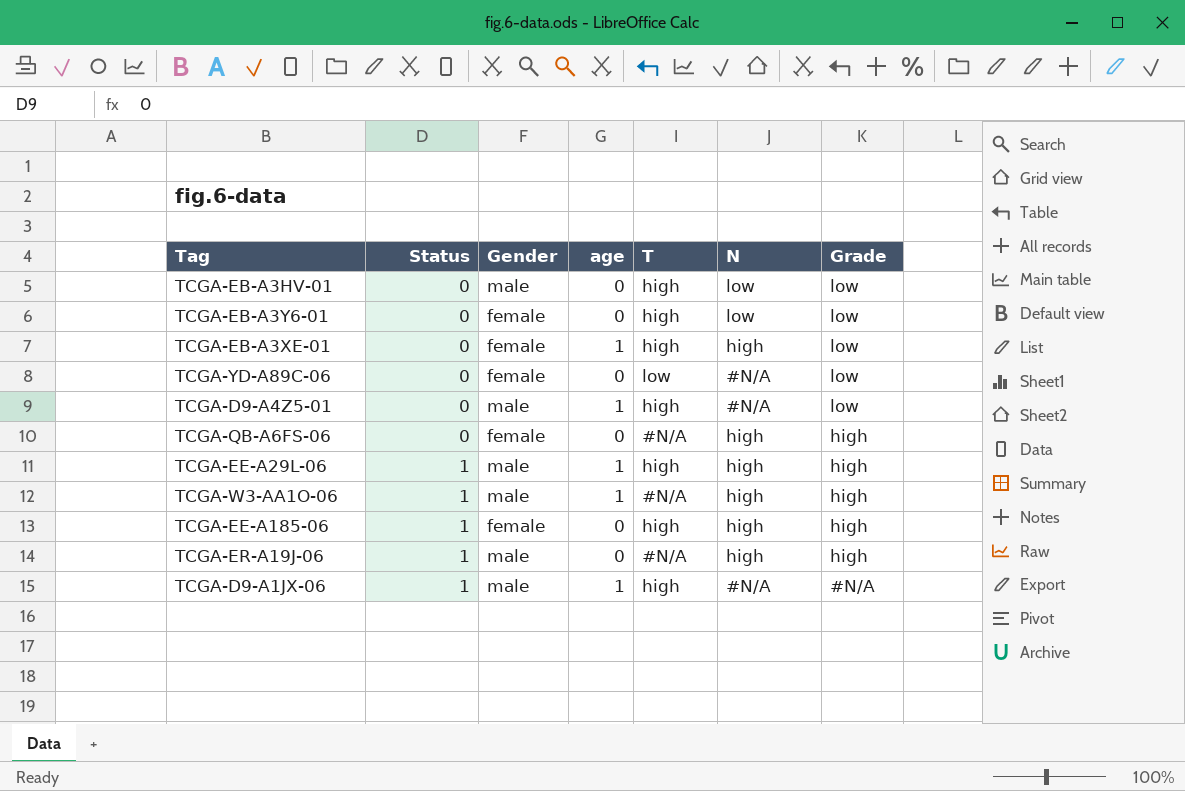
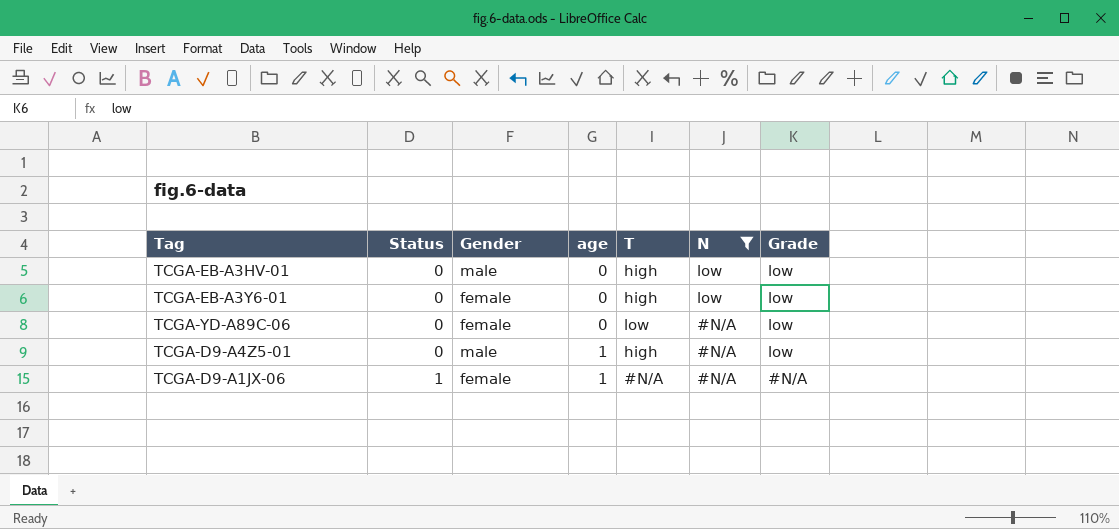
filter: none -> N != high
TCGA-D9-A1JX-06 | Gender: male -> female
TCGA-D9-A1JX-06 | T: high -> #N/A

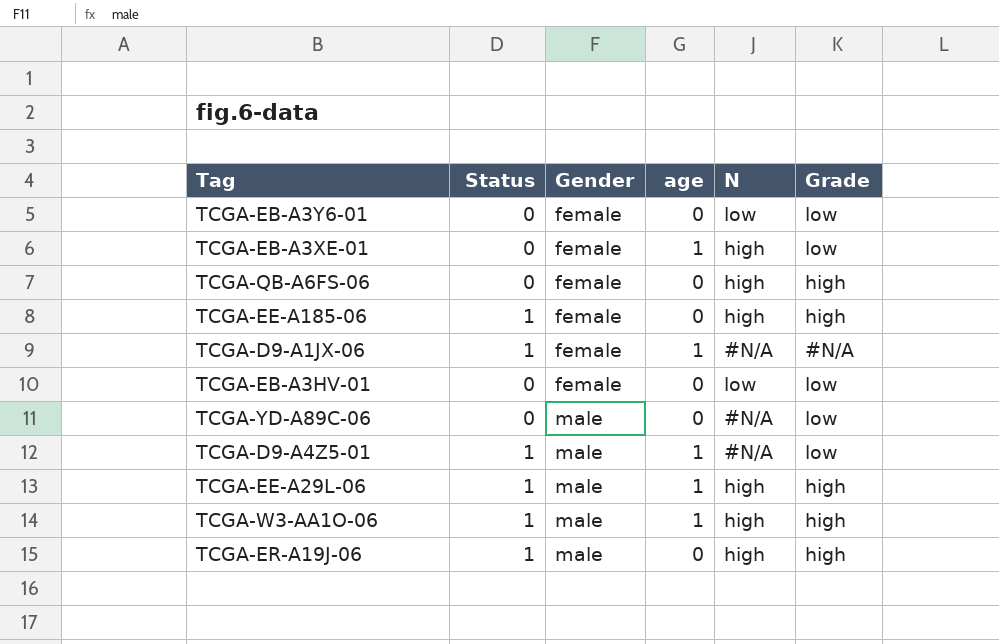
filter: N != high -> none
row order: Status ascending -> Gender ascending
column T | position: 5 -> none
TCGA-EB-A3HV-01 | Gender: male -> female
TCGA-YD-A89C-06 | Gender: female -> male
TCGA-D9-A4Z5-01 | Status: 0 -> 1

